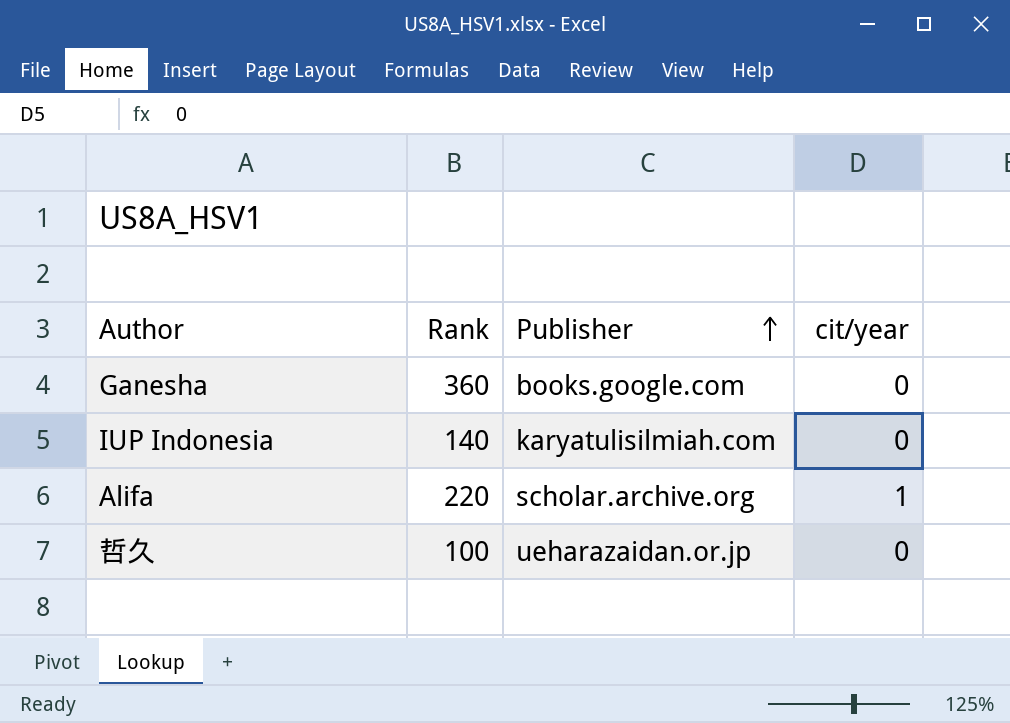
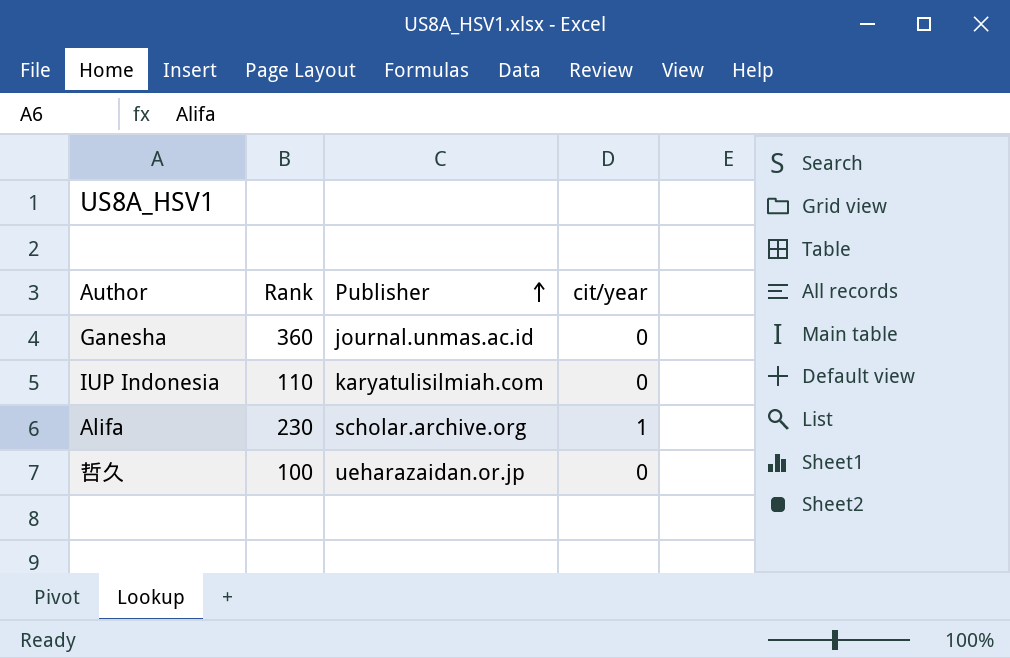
Ganesha | Publisher: books.google.com -> journal.unmas.ac.id
IUP Indonesia | Rank: 140 -> 110
Alifa | Rank: 220 -> 230

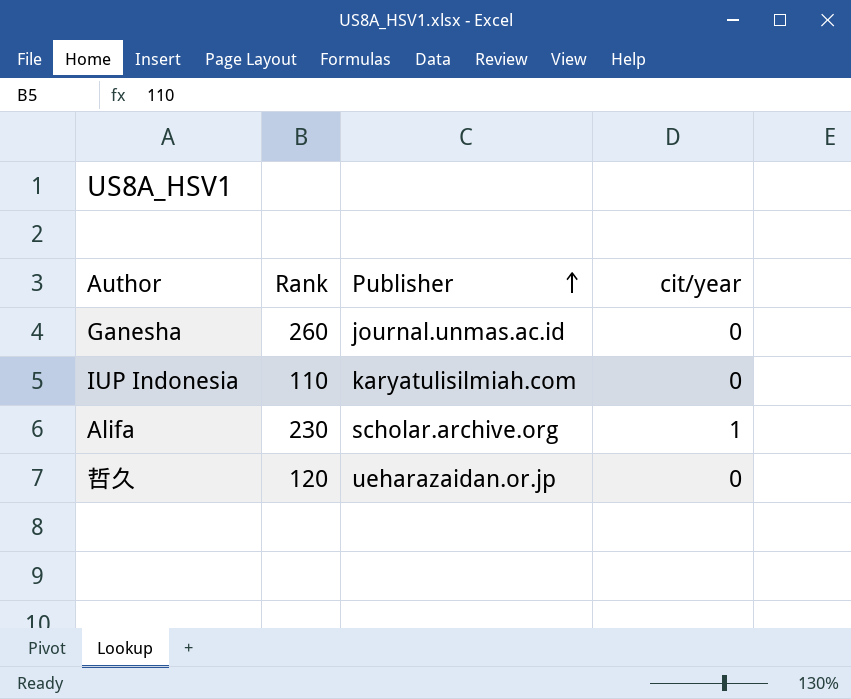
Ganesha | Rank: 360 -> 260
哲久 | Rank: 100 -> 120

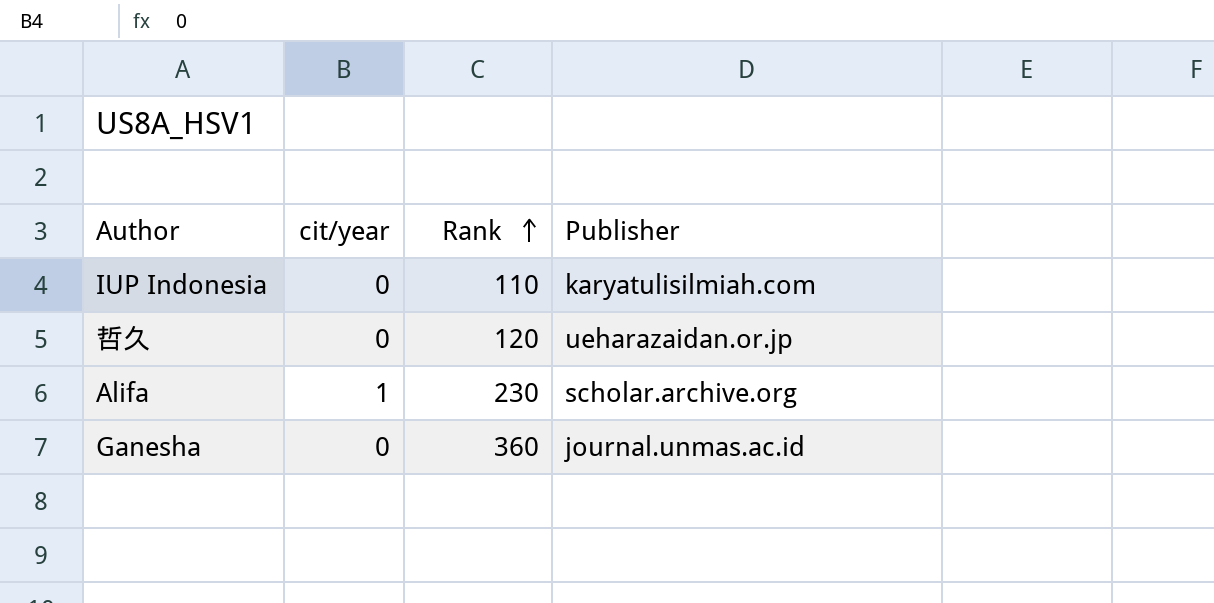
row order: Publisher ascending -> Rank ascending
column cit/year | position: 4 -> 2
Ganesha | Rank: 260 -> 360

